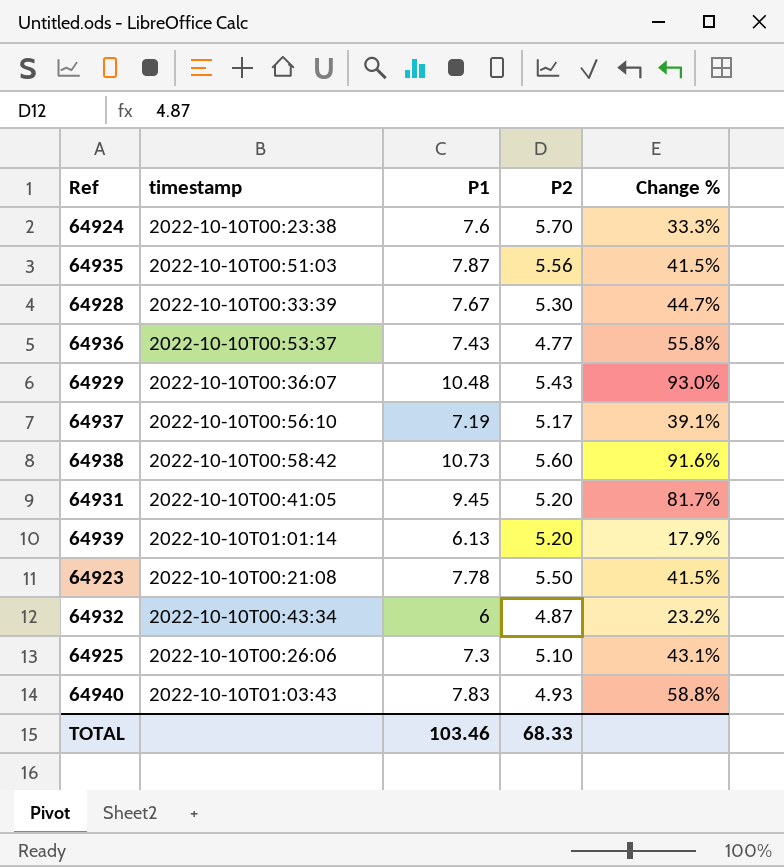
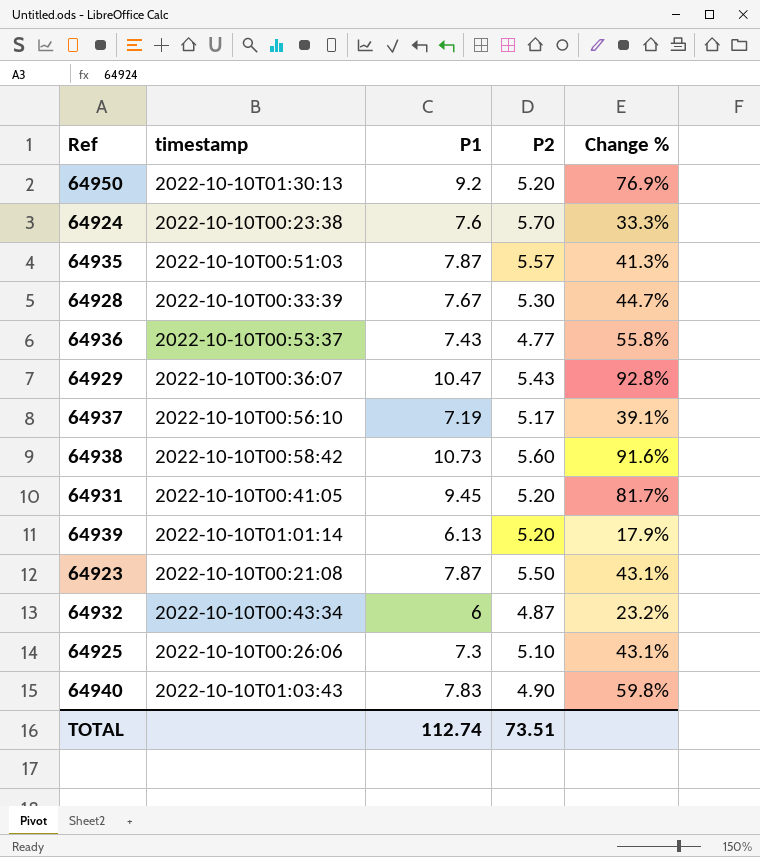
row 64950: none -> 2022-10-10T01:30:13 | 9.2 | 5.20 | 76.9%
64935 | P2: 5.56 -> 5.57
64935 | Change %: 41.5% -> 41.3%
64929 | P1: 10.48 -> 10.47
64929 | Change %: 93.0% -> 92.8%
64923 | P1: 7.78 -> 7.87
64923 | Change %: 41.5% -> 43.1%
64940 | P2: 4.93 -> 4.90
64940 | Change %: 58.8% -> 59.8%
TOTAL | P1: 103.46 -> 112.74
TOTAL | P2: 68.33 -> 73.51

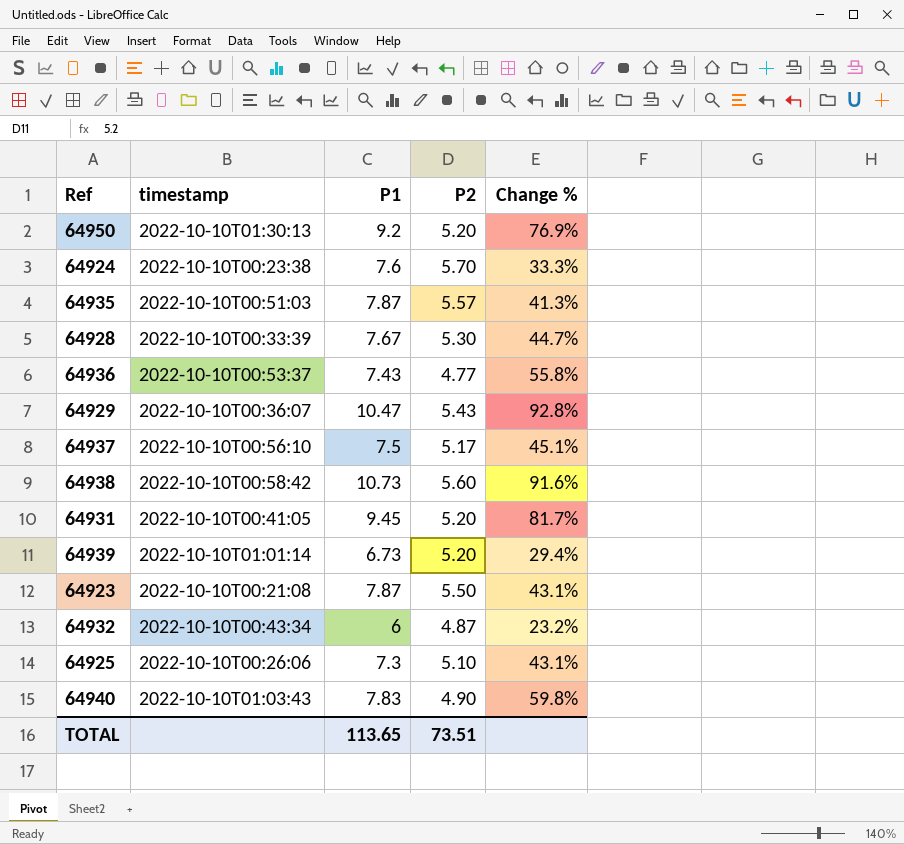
64937 | P1: 7.19 -> 7.5
64937 | Change %: 39.1% -> 45.1%
64939 | P1: 6.13 -> 6.73
64939 | Change %: 17.9% -> 29.4%
TOTAL | P1: 112.74 -> 113.65

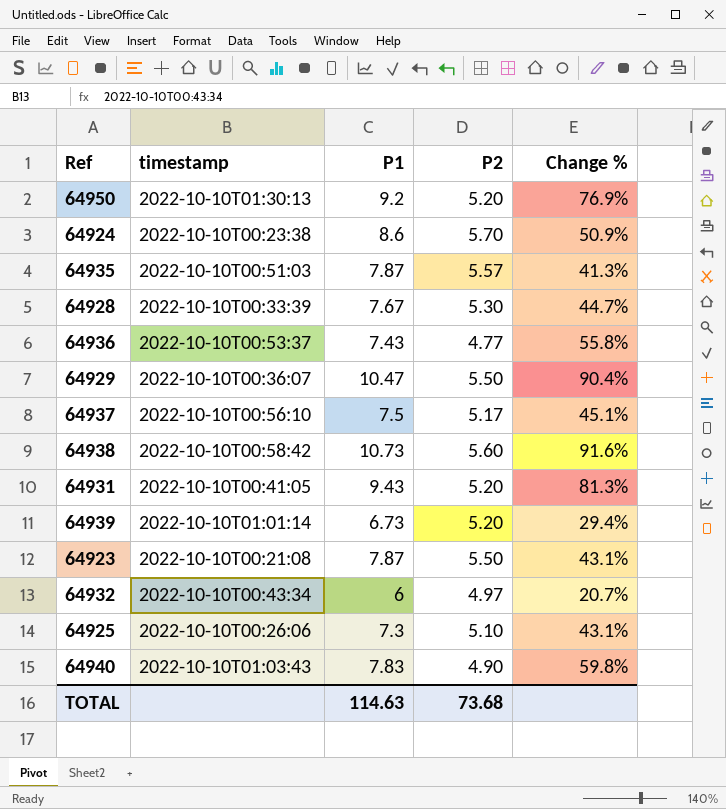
64924 | P1: 7.6 -> 8.6
64924 | Change %: 33.3% -> 50.9%
64929 | P2: 5.43 -> 5.50
64929 | Change %: 92.8% -> 90.4%
64931 | P1: 9.45 -> 9.43
64931 | Change %: 81.7% -> 81.3%
64932 | P2: 4.87 -> 4.97
64932 | Change %: 23.2% -> 20.7%
TOTAL | P1: 113.65 -> 114.63
TOTAL | P2: 73.51 -> 73.68

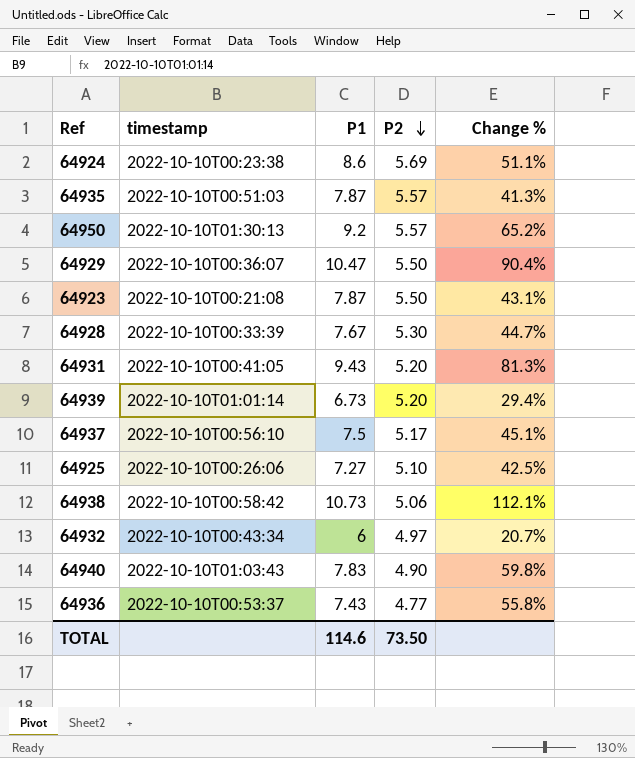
row order: none -> P2 descending
64924 | P2: 5.70 -> 5.69
64924 | Change %: 50.9% -> 51.1%
64950 | P2: 5.20 -> 5.57
64950 | Change %: 76.9% -> 65.2%
64925 | P1: 7.3 -> 7.27
64925 | Change %: 43.1% -> 42.5%
64938 | P2: 5.60 -> 5.06
64938 | Change %: 91.6% -> 112.1%
TOTAL | P1: 114.63 -> 114.6
TOTAL | P2: 73.68 -> 73.50

